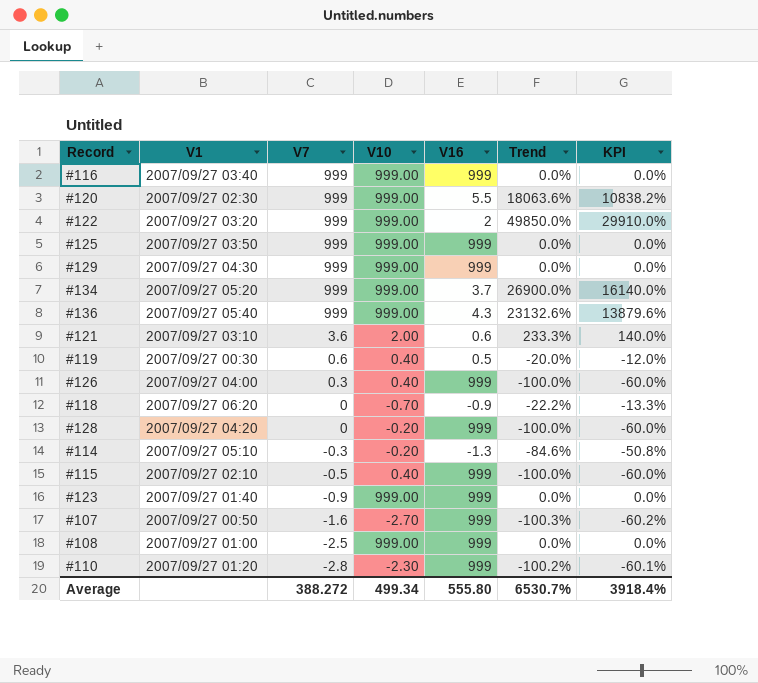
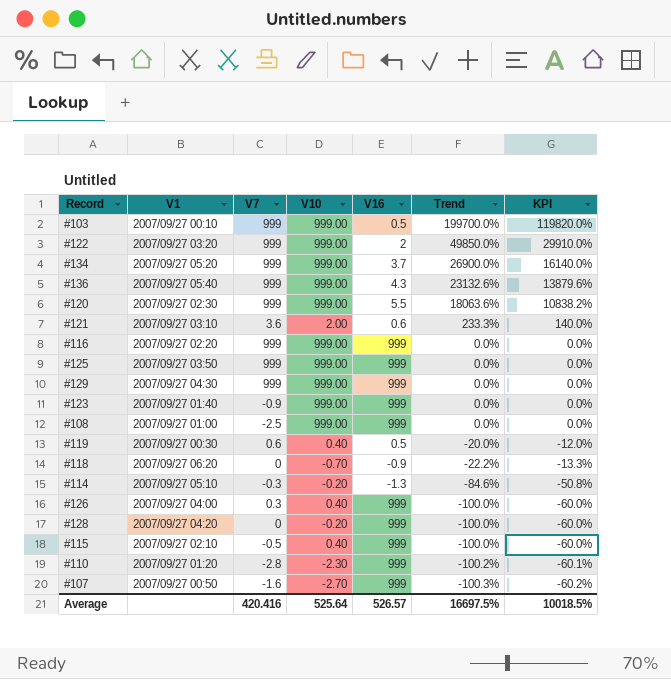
row order: V7 descending -> Trend descending
row #103: none -> 2007/09/27 00:10 | 999 | 999.00 | 0.5 | 199700.0% | 119820.0%
#116 | V1: 2007/09/27 03:40 -> 2007/09/27 02:20
Average | V7: 388.272 -> 420.416
Average | V10: 499.34 -> 525.64
Average | V16: 555.80 -> 526.57
Average | Trend: 6530.7% -> 16697.5%
Average | KPI: 3918.4% -> 10018.5%

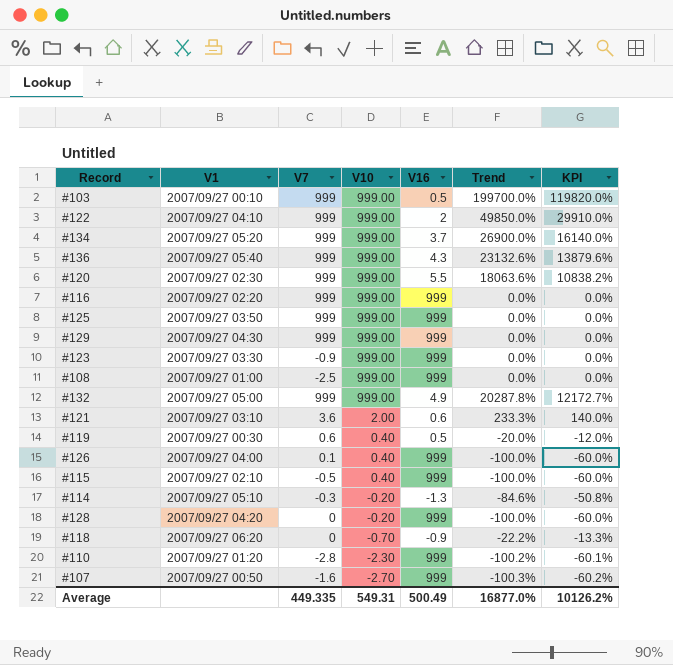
row order: Trend descending -> V10 descending
#122 | V1: 2007/09/27 03:20 -> 2007/09/27 04:10
#123 | V1: 2007/09/27 01:40 -> 2007/09/27 03:30
row #132: none -> 2007/09/27 05:00 | 999 | 999.00 | 4.9 | 20287.8% | 12172.7%
#126 | V7: 0.3 -> 0.1
Average | V7: 420.416 -> 449.335
Average | V10: 525.64 -> 549.31
Average | V16: 526.57 -> 500.49
Average | Trend: 16697.5% -> 16877.0%
Average | KPI: 10018.5% -> 10126.2%

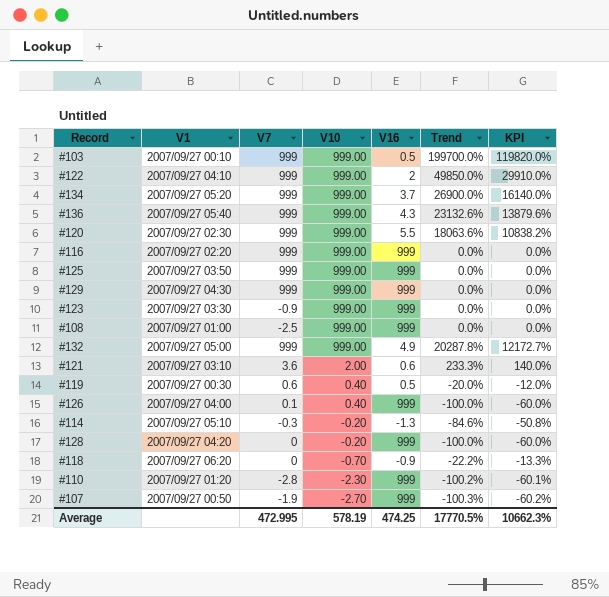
row #115: 2007/09/27 02:10 | -0.5 | 0.40 | 999 | -100.0% | -60.0% -> none
#107 | V7: -1.6 -> -1.9
Average | V7: 449.335 -> 472.995
Average | V10: 549.31 -> 578.19
Average | V16: 500.49 -> 474.25
Average | Trend: 16877.0% -> 17770.5%
Average | KPI: 10126.2% -> 10662.3%

